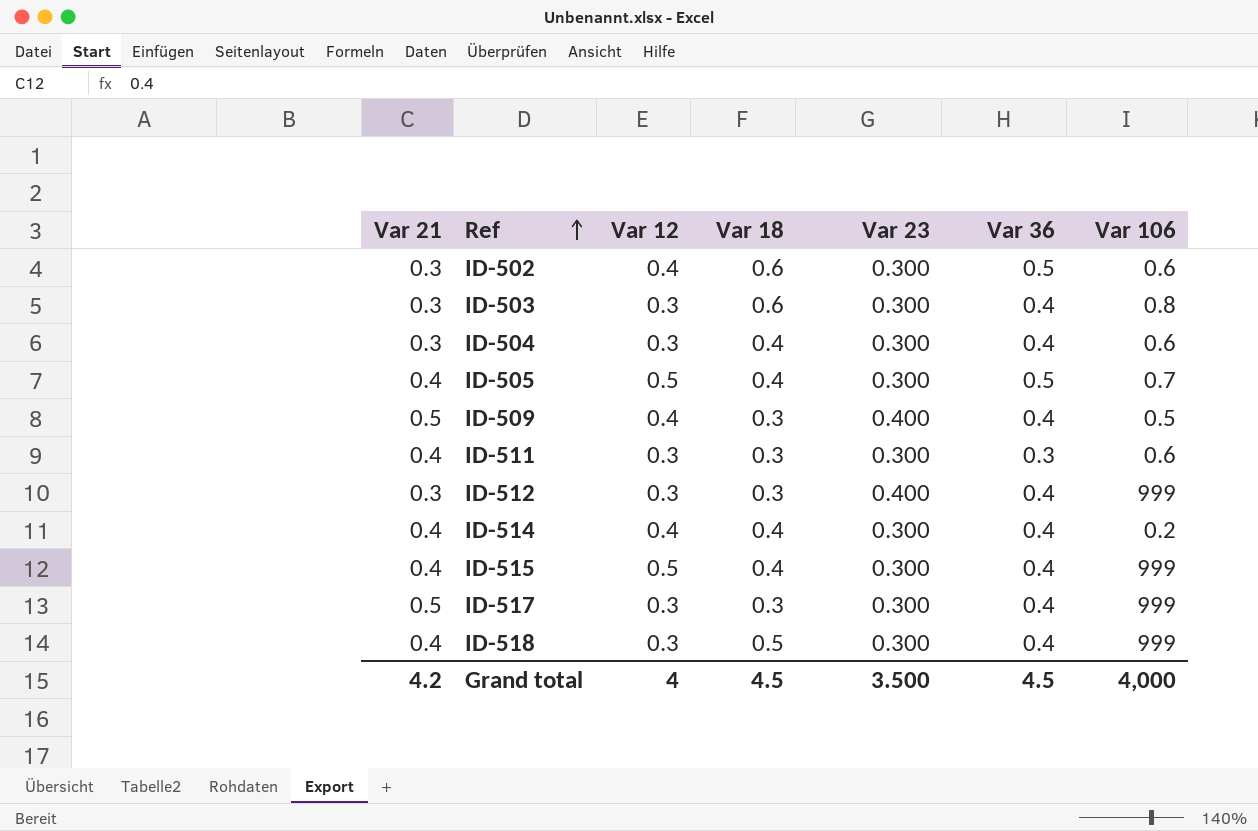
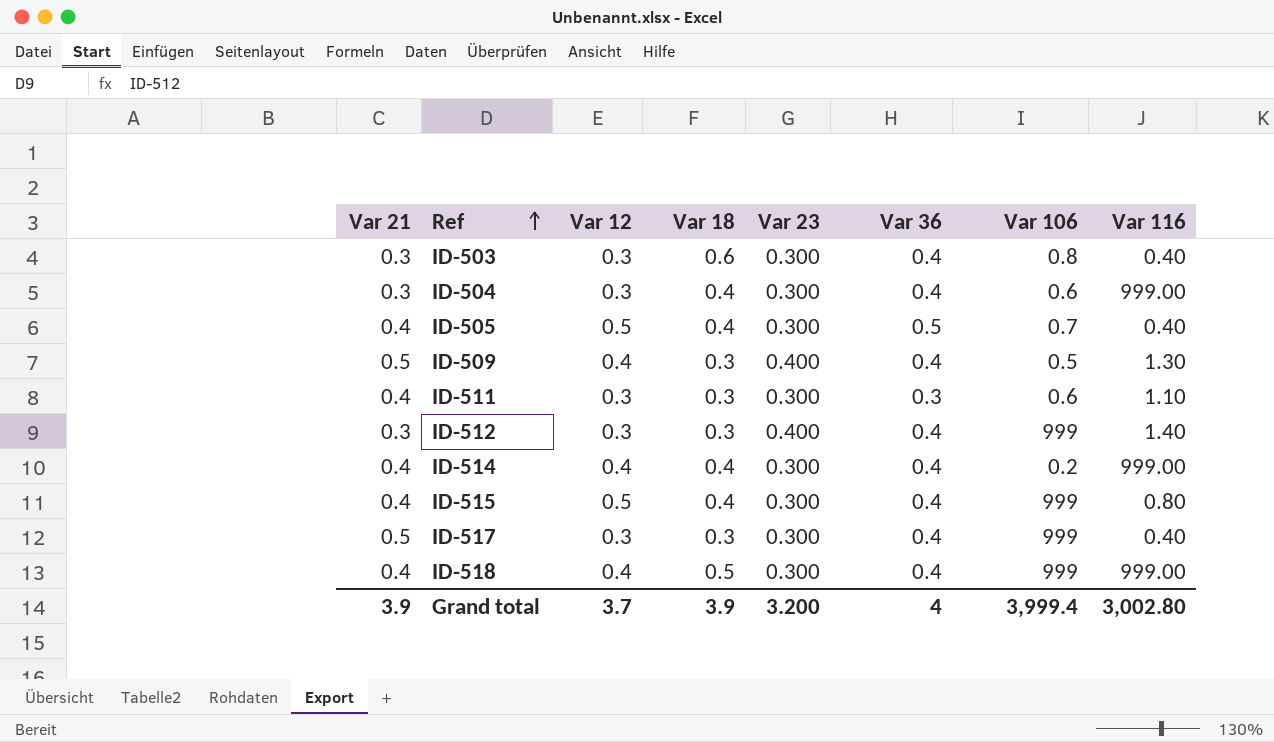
column Var 116 | position: none -> 8
row ID-502: 0.3 | 0.4 | 0.6 | 0.300 | 0.5 | 0.6 -> none
ID-518 | Var 12: 0.3 -> 0.4
Grand total | Var 21: 4.2 -> 3.9
Grand total | Var 12: 4 -> 3.7
Grand total | Var 18: 4.5 -> 3.9
Grand total | Var 23: 3.500 -> 3.200
Grand total | Var 36: 4.5 -> 4
Grand total | Var 106: 4,000 -> 3,999.4

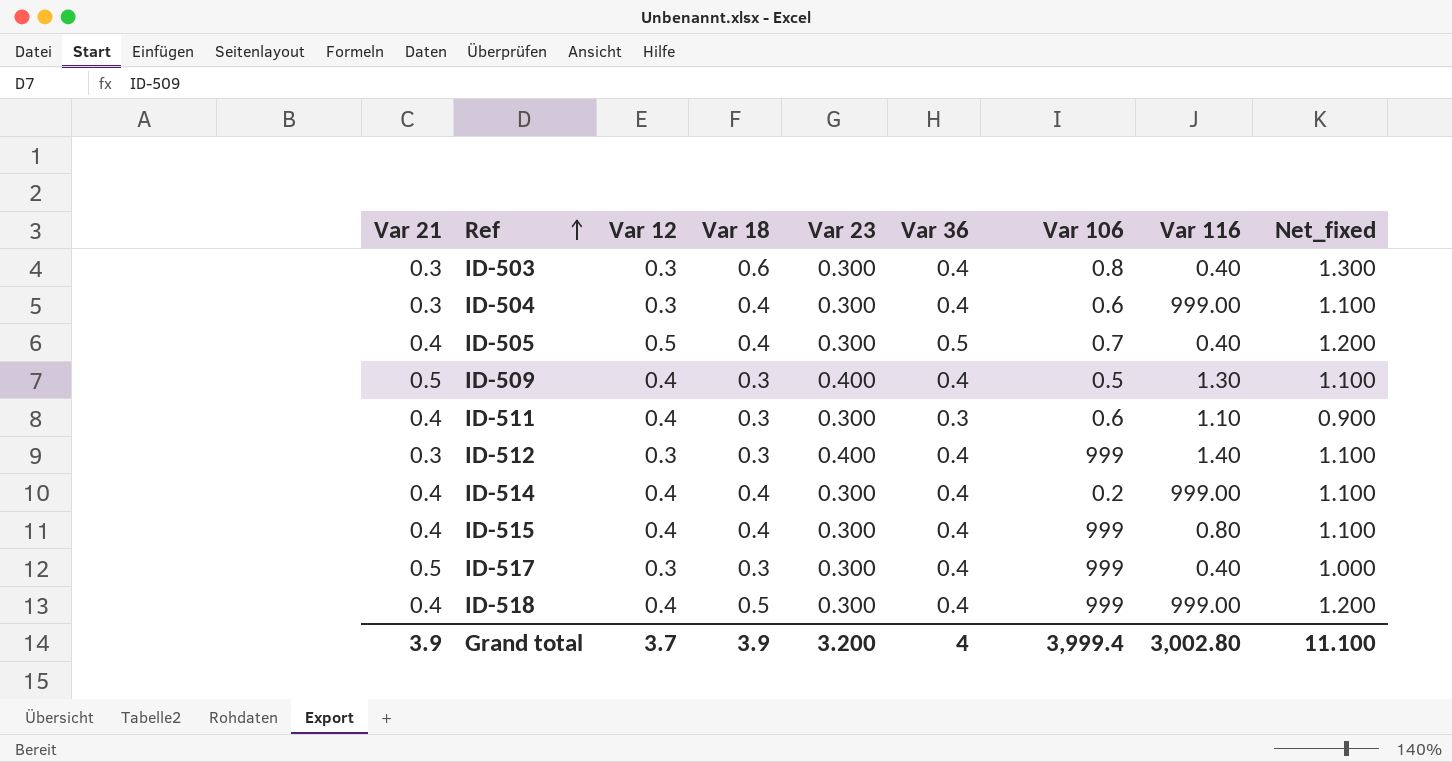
column Net_fixed | formula: none -> [Var 18] + [Var 23] + [Var 36]
ID-511 | Var 12: 0.3 -> 0.4
ID-515 | Var 12: 0.5 -> 0.4

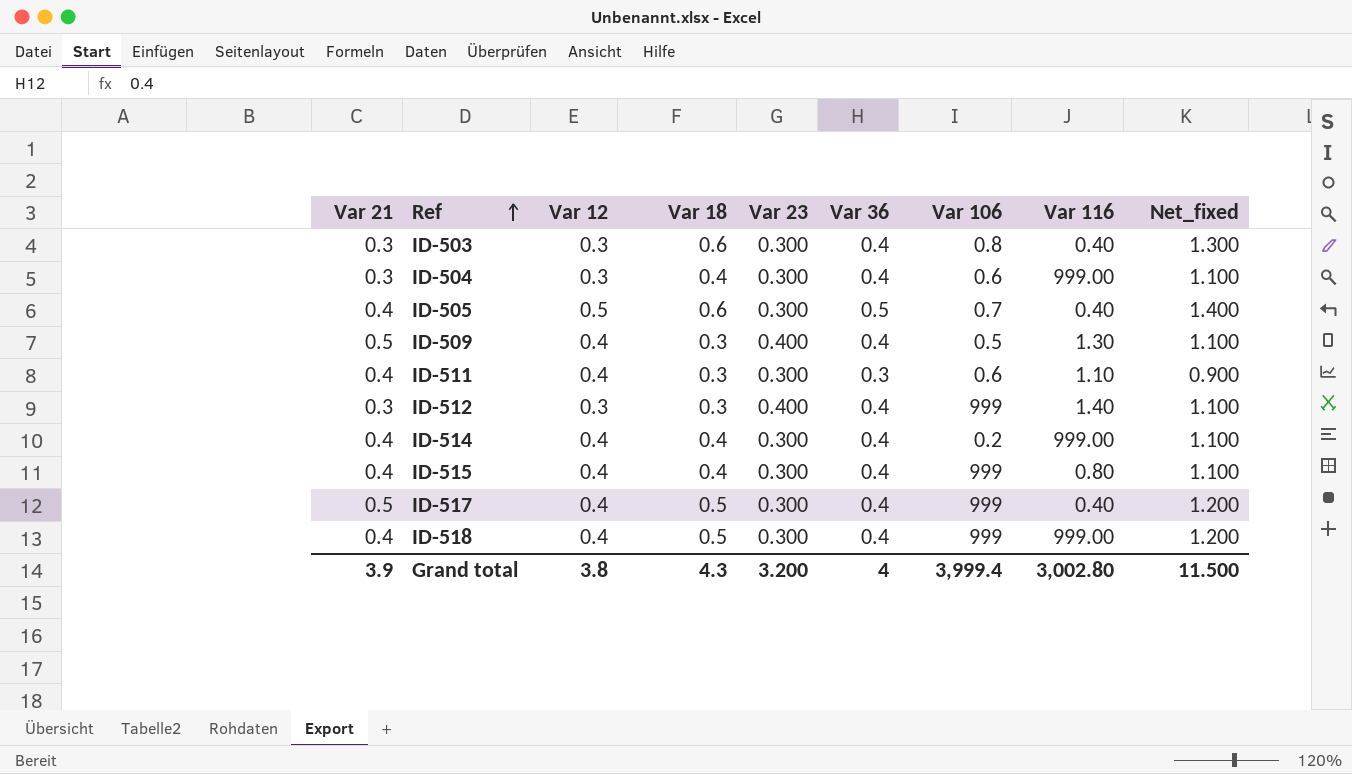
ID-505 | Var 18: 0.4 -> 0.6
ID-505 | Net_fixed: 1.200 -> 1.400
ID-517 | Var 12: 0.3 -> 0.4
ID-517 | Var 18: 0.3 -> 0.5
ID-517 | Net_fixed: 1.000 -> 1.200
Grand total | Var 12: 3.7 -> 3.8
Grand total | Var 18: 3.9 -> 4.3
Grand total | Net_fixed: 11.100 -> 11.500

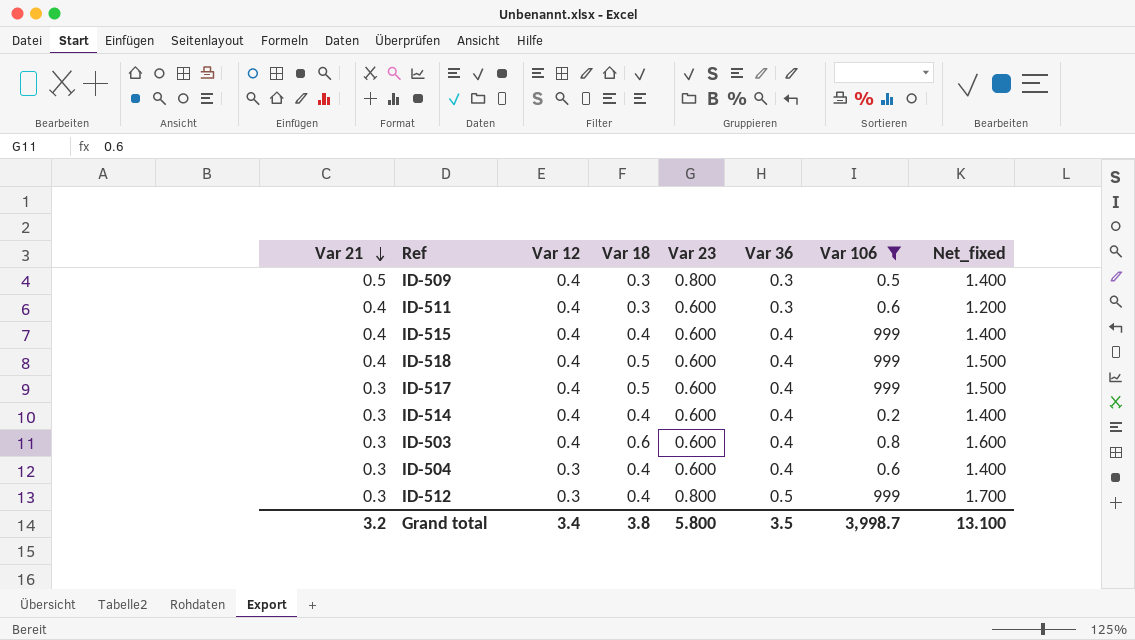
filter: none -> Var 106 != 0.7
row order: Ref ascending -> Var 21 descending
column Var 116 | position: 8 -> none
ID-509 | Var 23: 0.400 -> 0.800
ID-509 | Var 36: 0.4 -> 0.3
ID-509 | Net_fixed: 1.100 -> 1.400
ID-511 | Var 23: 0.300 -> 0.600
ID-511 | Net_fixed: 0.900 -> 1.200
ID-515 | Var 23: 0.300 -> 0.600
ID-515 | Net_fixed: 1.100 -> 1.400
ID-518 | Var 23: 0.300 -> 0.600
ID-518 | Net_fixed: 1.200 -> 1.500
ID-517 | Var 21: 0.5 -> 0.3
ID-517 | Var 23: 0.300 -> 0.600
ID-517 | Net_fixed: 1.200 -> 1.500
ID-514 | Var 21: 0.4 -> 0.3
ID-514 | Var 23: 0.300 -> 0.600
ID-514 | Net_fixed: 1.100 -> 1.400
ID-503 | Var 12: 0.3 -> 0.4
ID-503 | Var 23: 0.300 -> 0.600
ID-503 | Net_fixed: 1.300 -> 1.600
ID-504 | Var 23: 0.300 -> 0.600
ID-504 | Net_fixed: 1.100 -> 1.400
ID-512 | Var 18: 0.3 -> 0.4
ID-512 | Var 23: 0.400 -> 0.800
ID-512 | Var 36: 0.4 -> 0.5
ID-512 | Net_fixed: 1.100 -> 1.700
Grand total | Var 21: 3.9 -> 3.2
Grand total | Var 12: 3.8 -> 3.4
Grand total | Var 18: 4.3 -> 3.8
Grand total | Var 23: 3.200 -> 5.800
Grand total | Var 36: 4 -> 3.5
Grand total | Var 106: 3,999.4 -> 3,998.7
Grand total | Net_fixed: 11.500 -> 13.100

